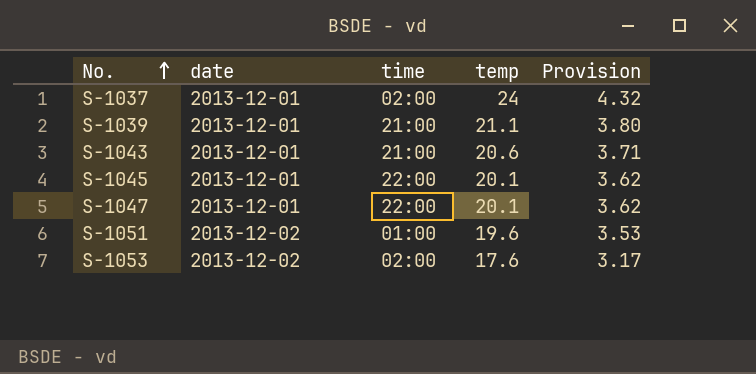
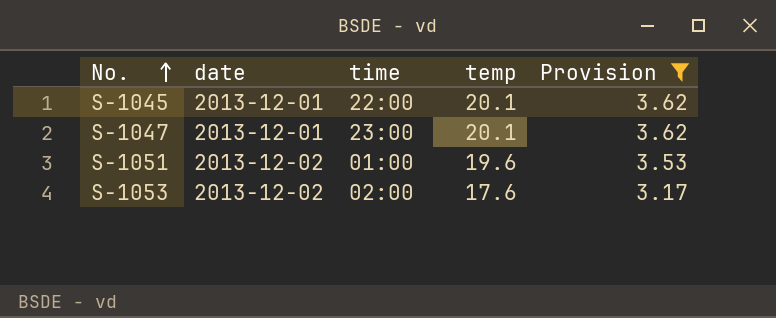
filter: none -> Provision <= 3.62
S-1047 | time: 22:00 -> 23:00

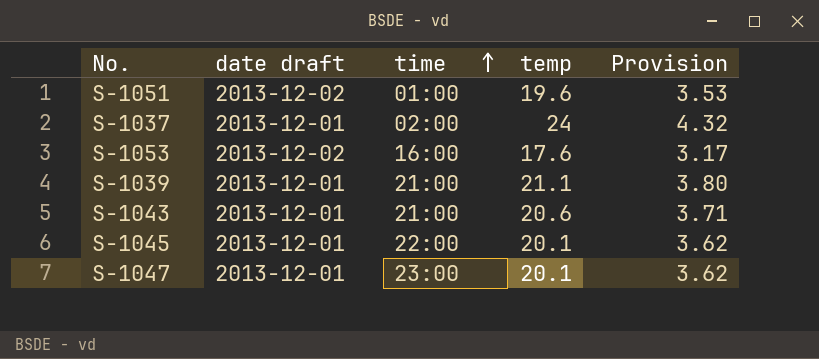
filter: Provision <= 3.62 -> none
row order: No. ascending -> time ascending
column name: date -> date draft
S-1053 | time: 02:00 -> 16:00

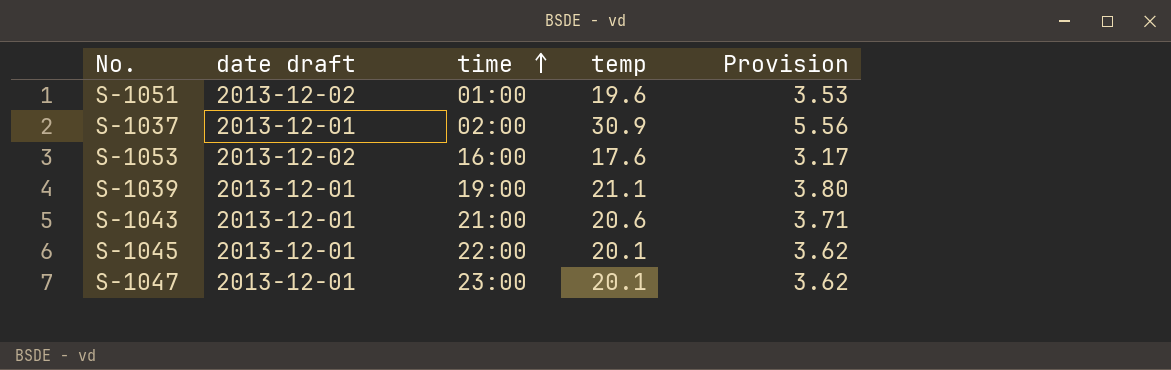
S-1037 | temp: 24 -> 30.9
S-1037 | Provision: 4.32 -> 5.56
S-1039 | time: 21:00 -> 19:00

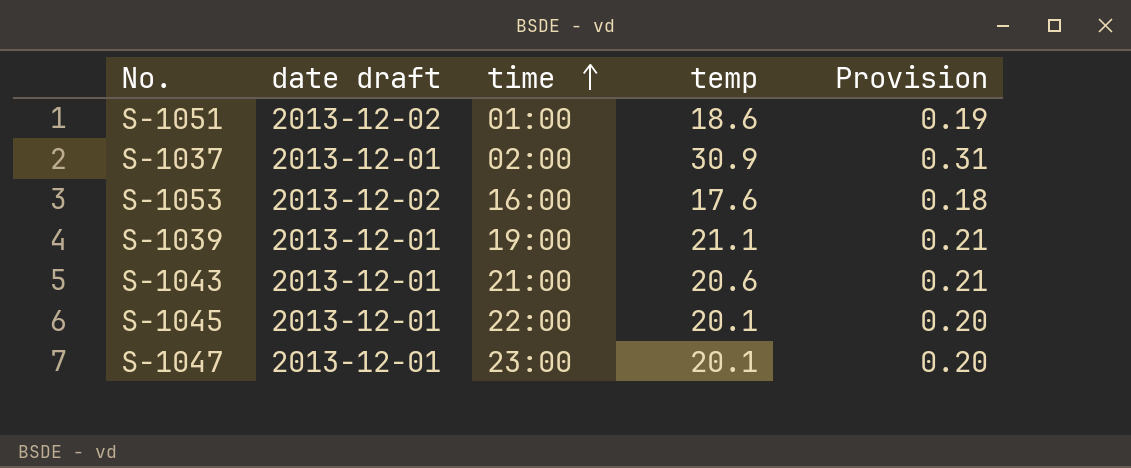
column Provision | formula: [temp] * 0.18 -> [temp] * 0.01
S-1051 | temp: 19.6 -> 18.6

